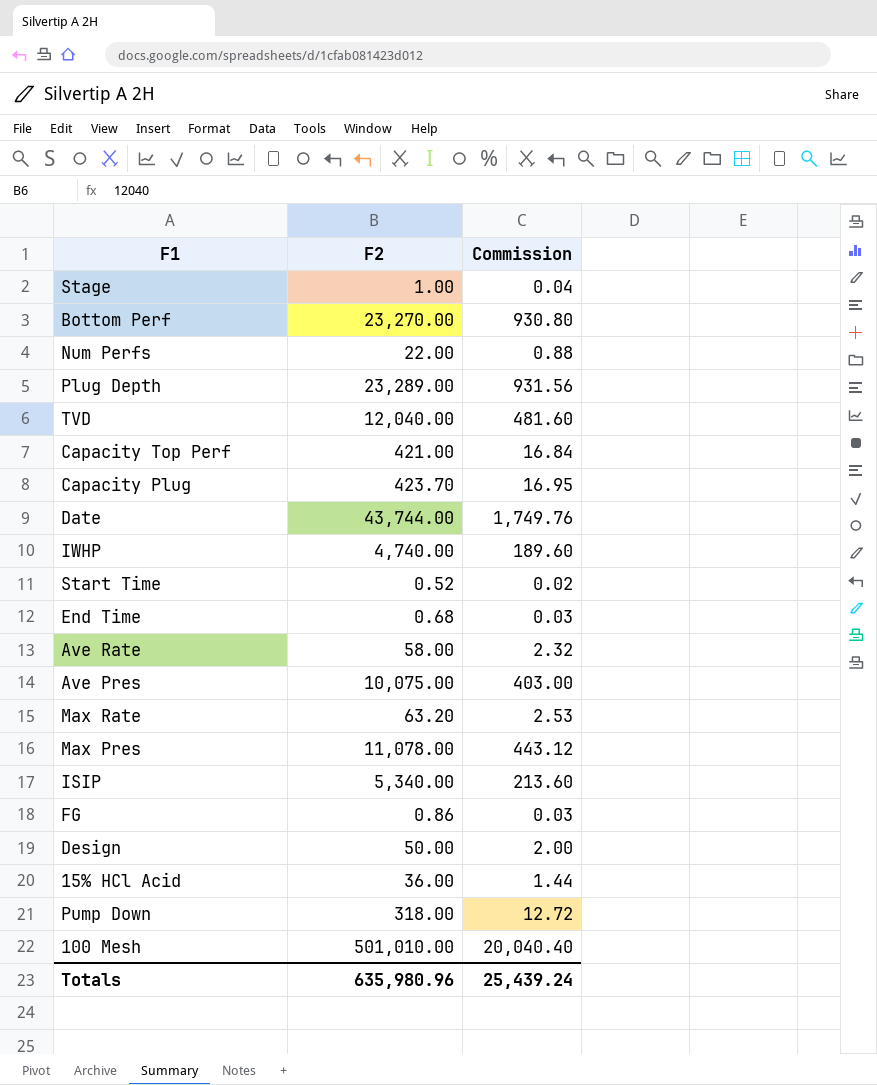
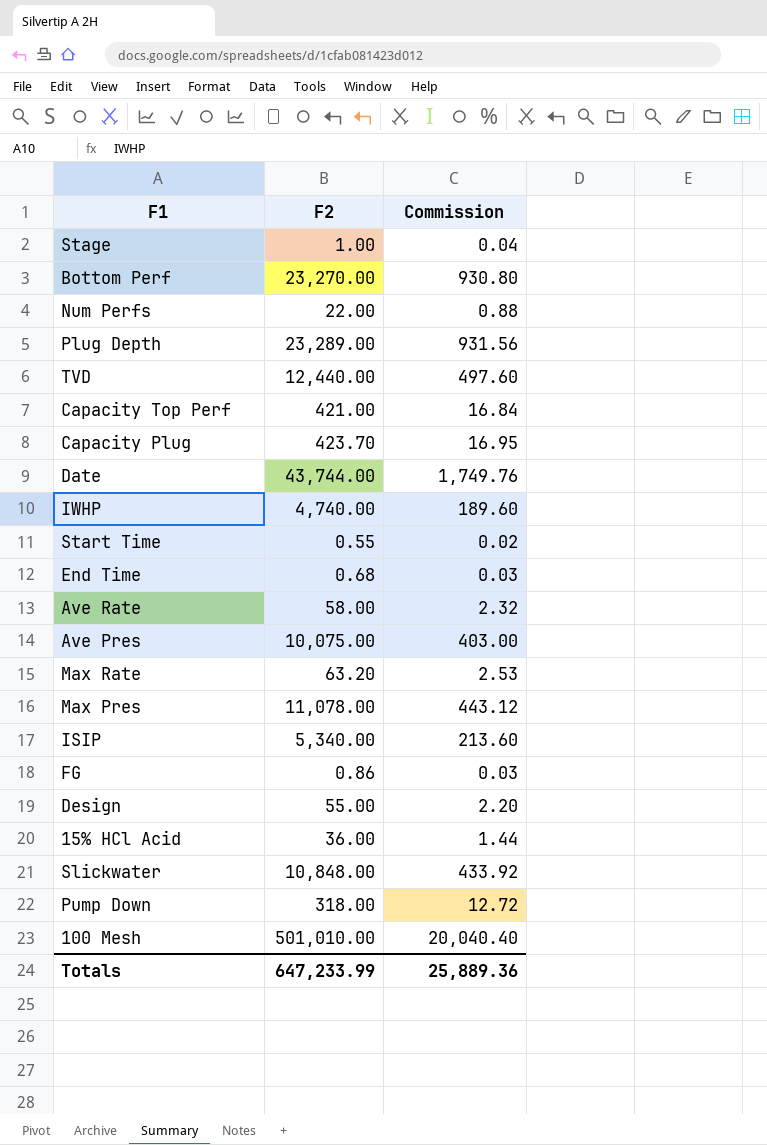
TVD | F2: 12,040.00 -> 12,440.00
TVD | Commission: 481.60 -> 497.60
Start Time | F2: 0.52 -> 0.55
Design | F2: 50.00 -> 55.00
Design | Commission: 2.00 -> 2.20
row Slickwater: none -> 10,848.00 | 433.92
Totals | F2: 635,980.96 -> 647,233.99
Totals | Commission: 25,439.24 -> 25,889.36

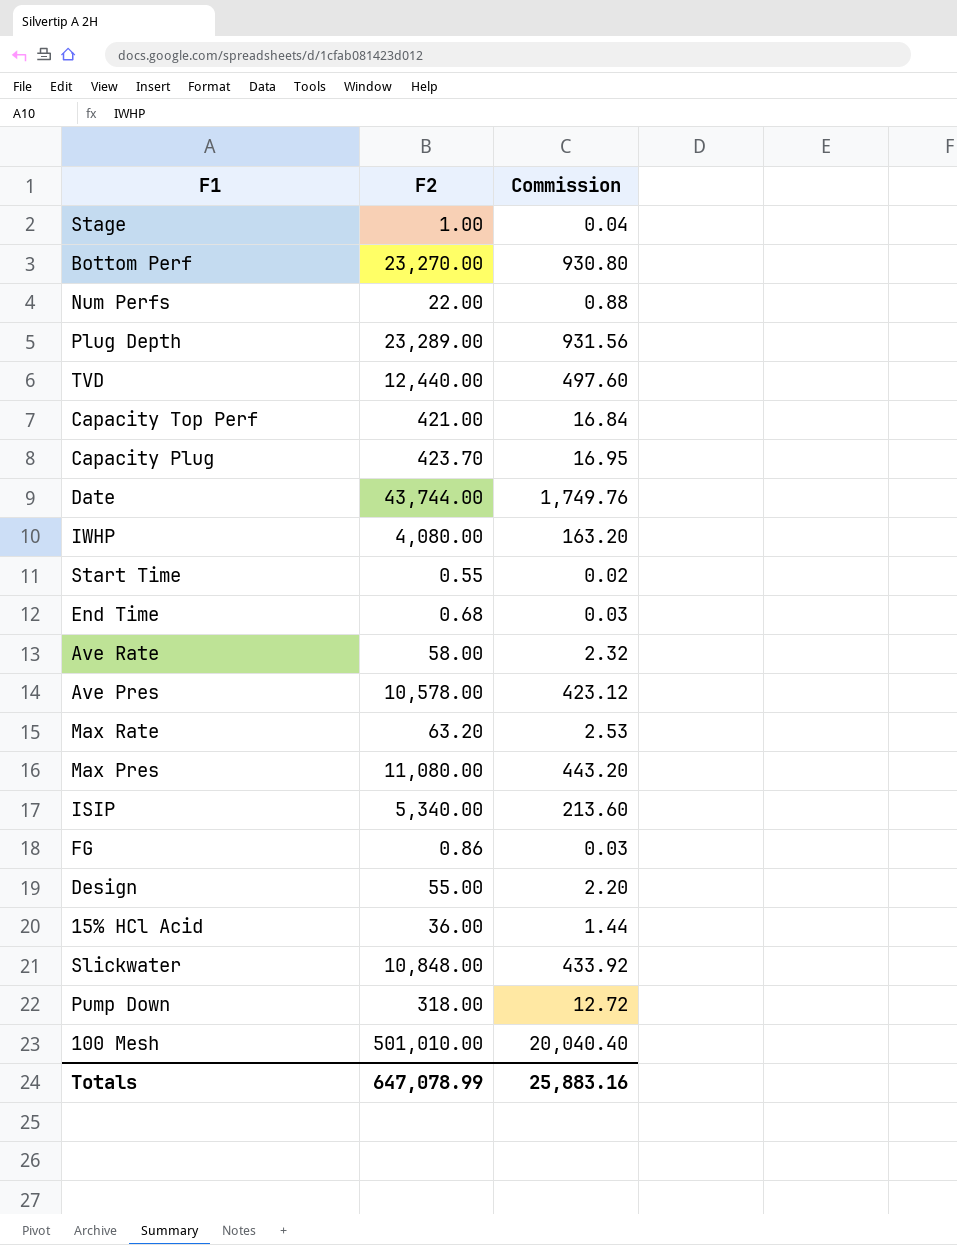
IWHP | F2: 4,740.00 -> 4,080.00
IWHP | Commission: 189.60 -> 163.20
Ave Pres | F2: 10,075.00 -> 10,578.00
Ave Pres | Commission: 403.00 -> 423.12
Max Pres | F2: 11,078.00 -> 11,080.00
Max Pres | Commission: 443.12 -> 443.20
Totals | F2: 647,233.99 -> 647,078.99
Totals | Commission: 25,889.36 -> 25,883.16

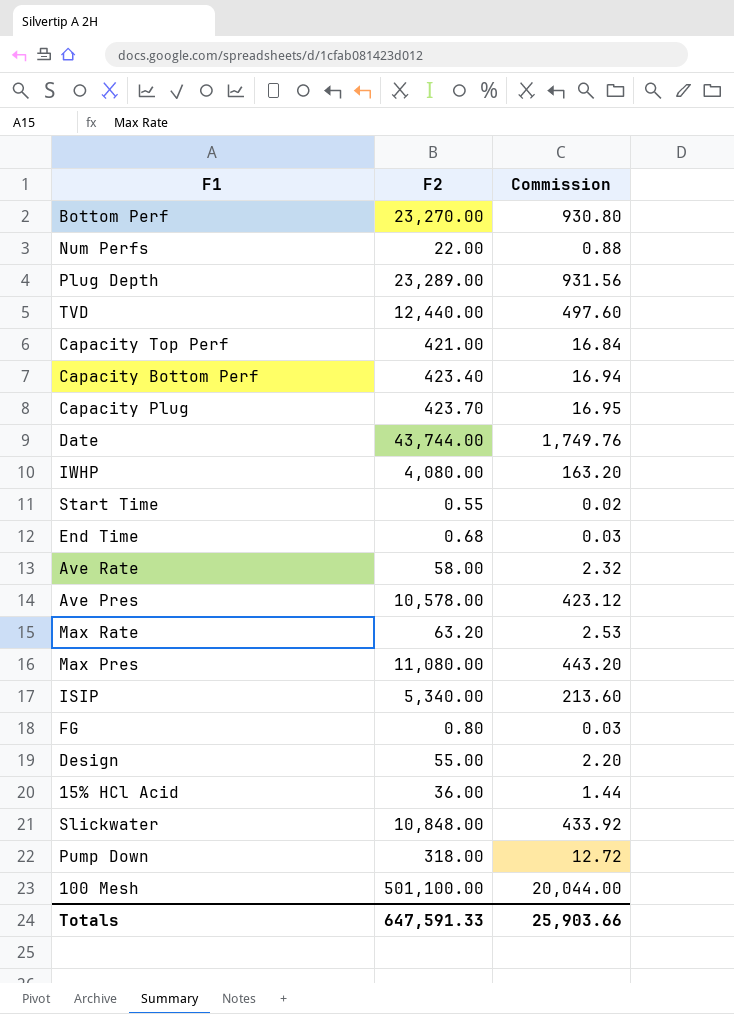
row Stage: 1.00 | 0.04 -> none
row Capacity Bottom Perf: none -> 423.40 | 16.94
FG | F2: 0.86 -> 0.80
100 Mesh | F2: 501,010.00 -> 501,100.00
100 Mesh | Commission: 20,040.40 -> 20,044.00
Totals | F2: 647,078.99 -> 647,591.33
Totals | Commission: 25,883.16 -> 25,903.66

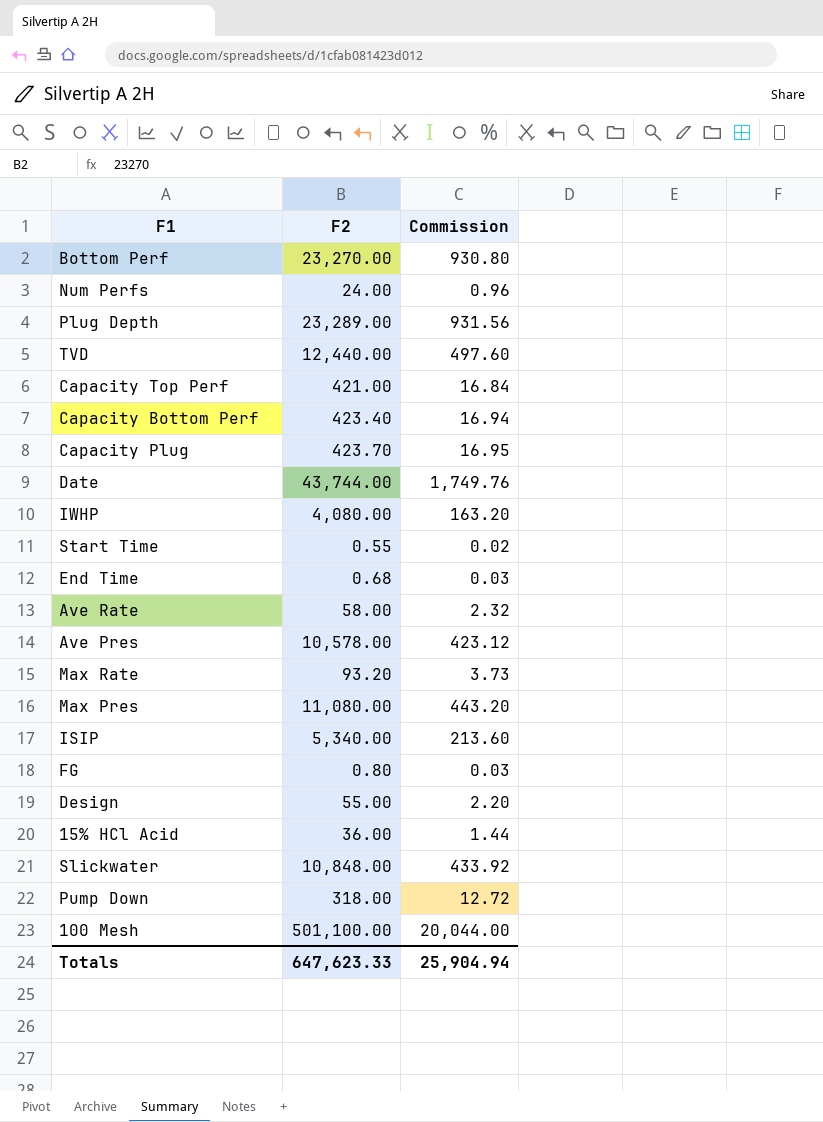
Num Perfs | F2: 22.00 -> 24.00
Num Perfs | Commission: 0.88 -> 0.96
Max Rate | F2: 63.20 -> 93.20
Max Rate | Commission: 2.53 -> 3.73
Totals | F2: 647,591.33 -> 647,623.33
Totals | Commission: 25,903.66 -> 25,904.94

